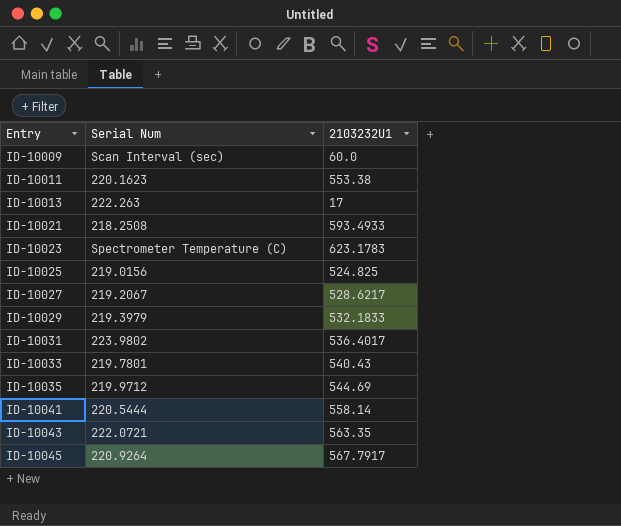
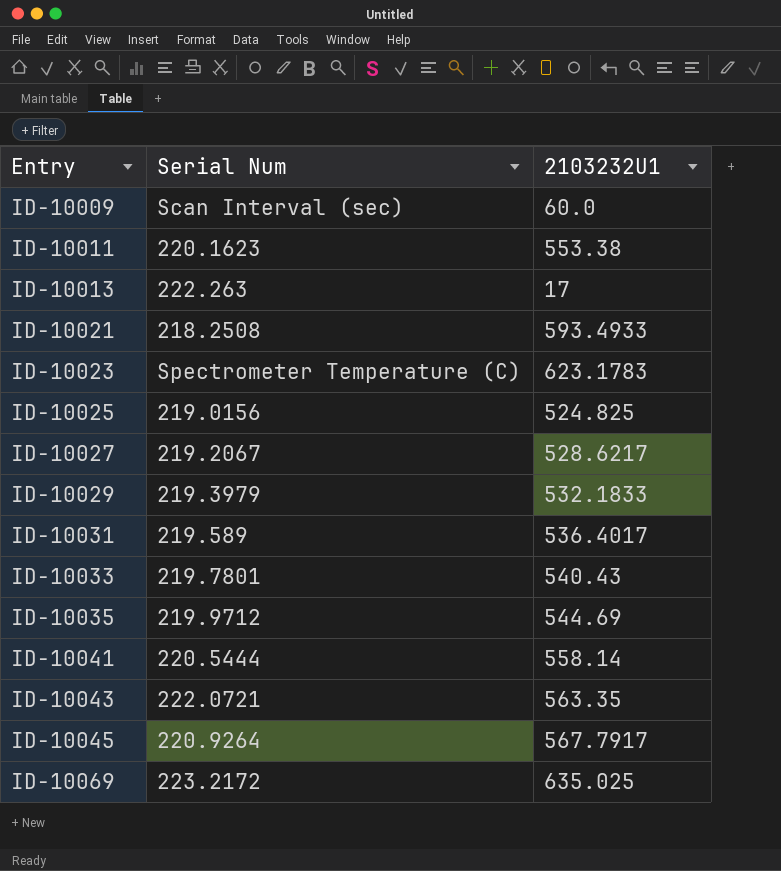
ID-10031 | Serial Num: 223.9802 -> 219.589
row ID-10069: none -> 223.2172 | 635.025

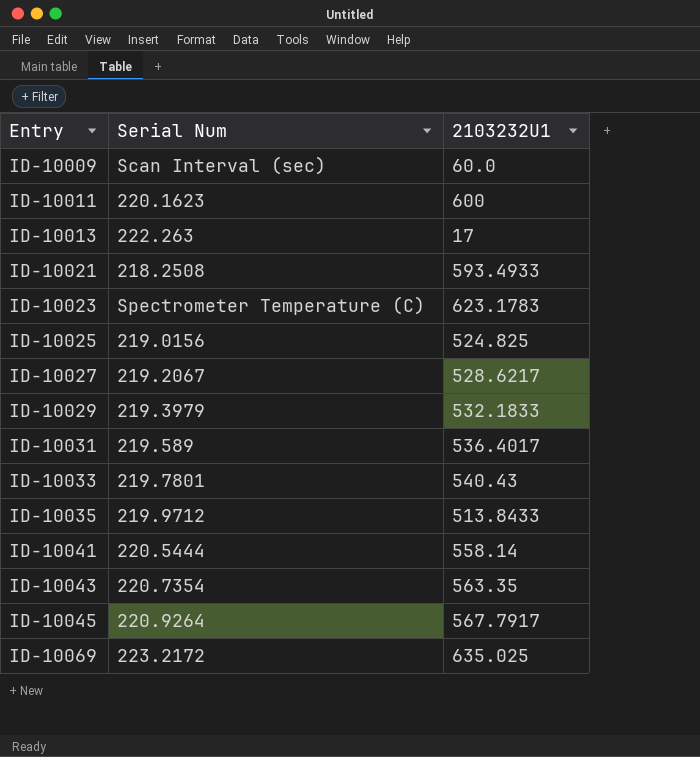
ID-10011 | 2103232U1: 553.38 -> 600
ID-10035 | 2103232U1: 544.69 -> 513.8433
ID-10043 | Serial Num: 222.0721 -> 220.7354

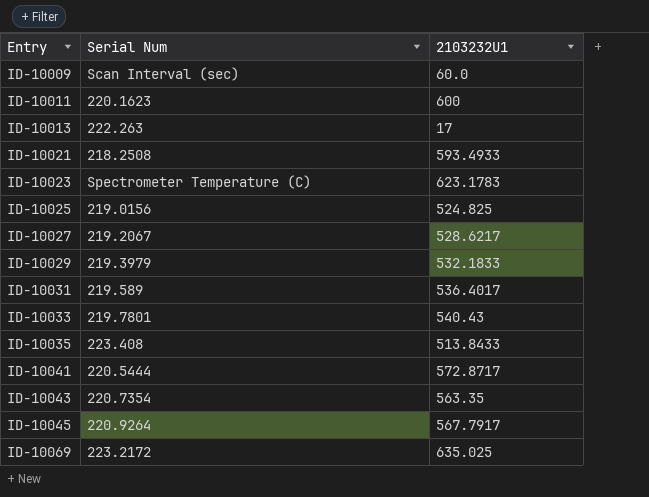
ID-10035 | Serial Num: 219.9712 -> 223.408
ID-10041 | 2103232U1: 558.14 -> 572.8717

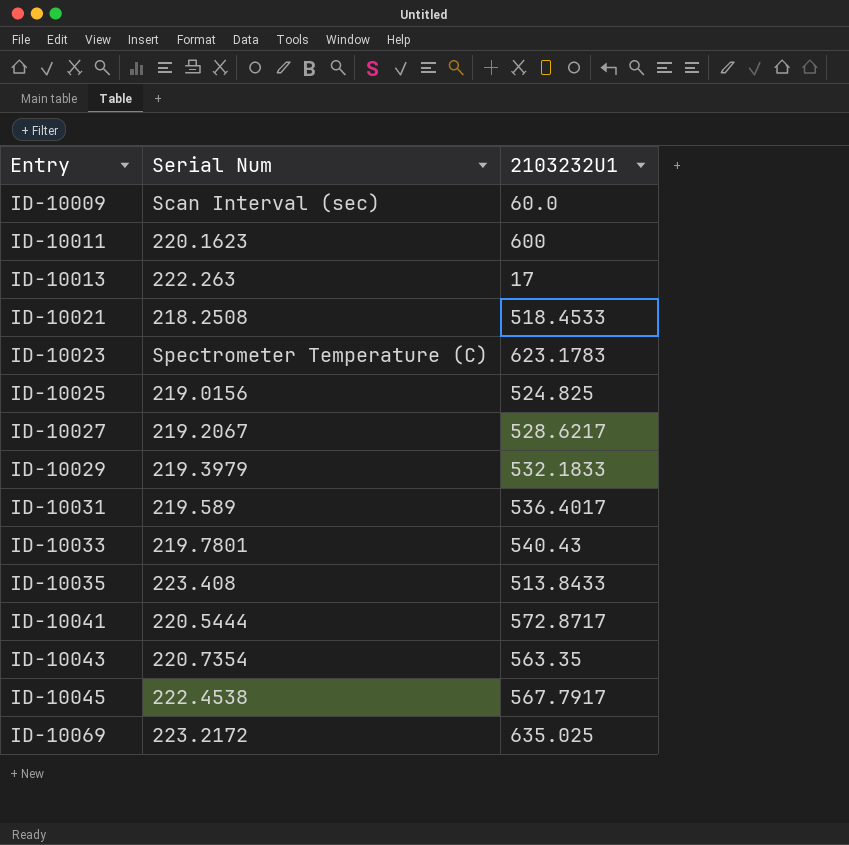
ID-10021 | 2103232U1: 593.4933 -> 518.4533
ID-10045 | Serial Num: 220.9264 -> 222.4538

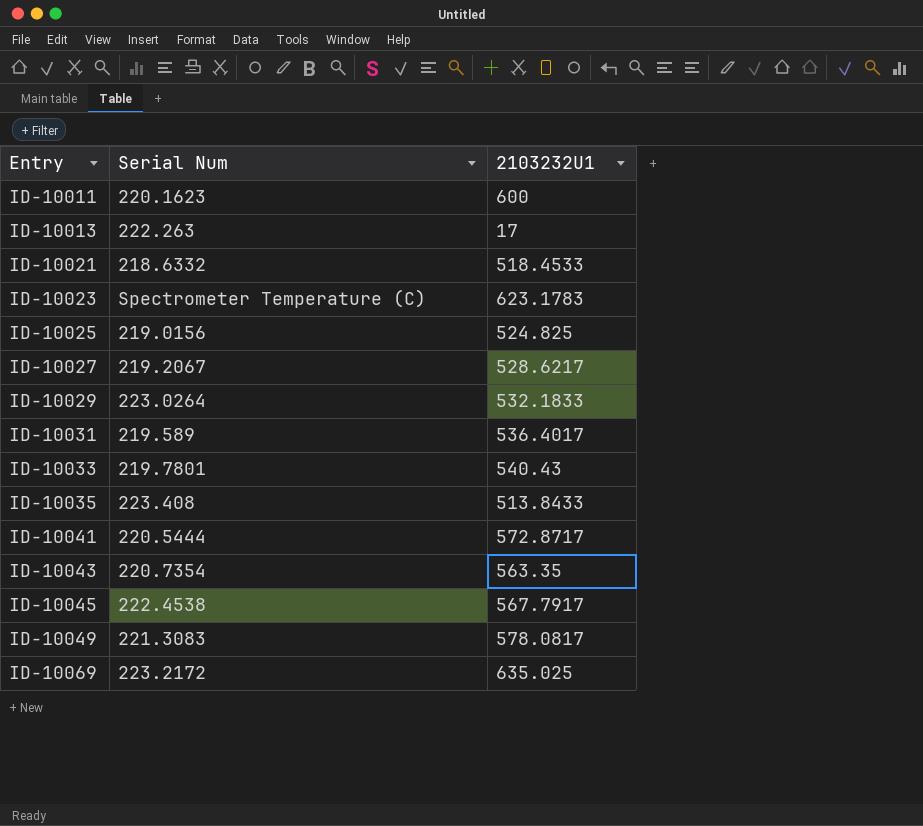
row ID-10009: Scan Interval (sec) | 60.0 -> none
ID-10021 | Serial Num: 218.2508 -> 218.6332
ID-10029 | Serial Num: 219.3979 -> 223.0264
row ID-10049: none -> 221.3083 | 578.0817

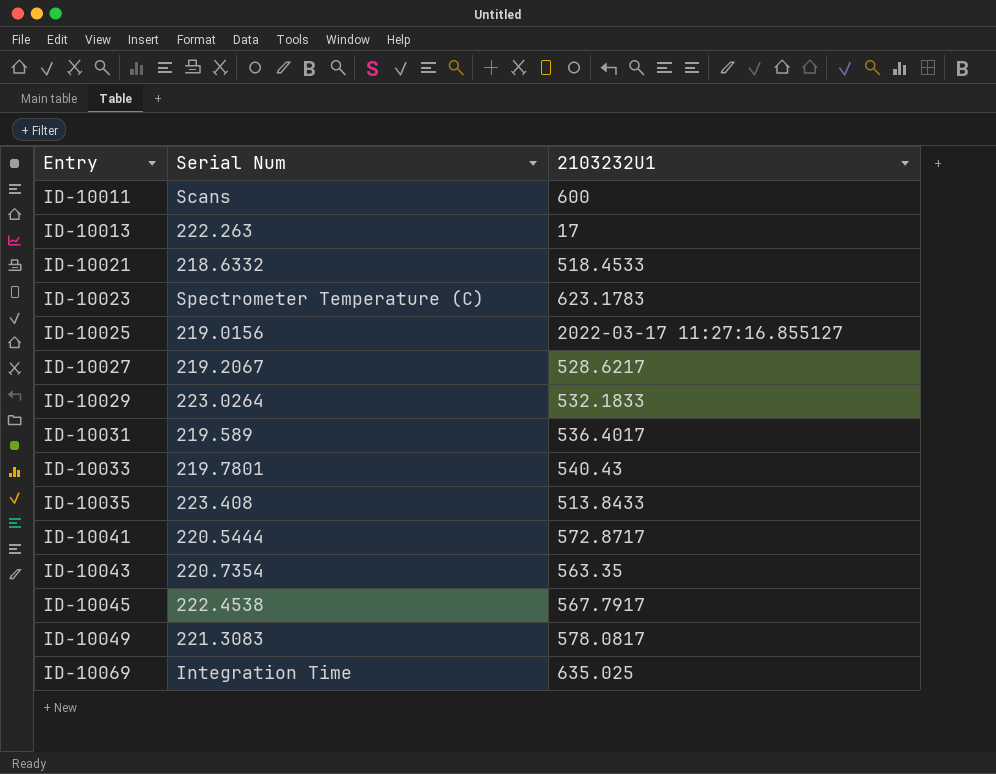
ID-10011 | Serial Num: 220.1623 -> Scans
ID-10025 | 2103232U1: 524.825 -> 2022-03-17 11:27:16.855127
ID-10069 | Serial Num: 223.2172 -> Integration Time

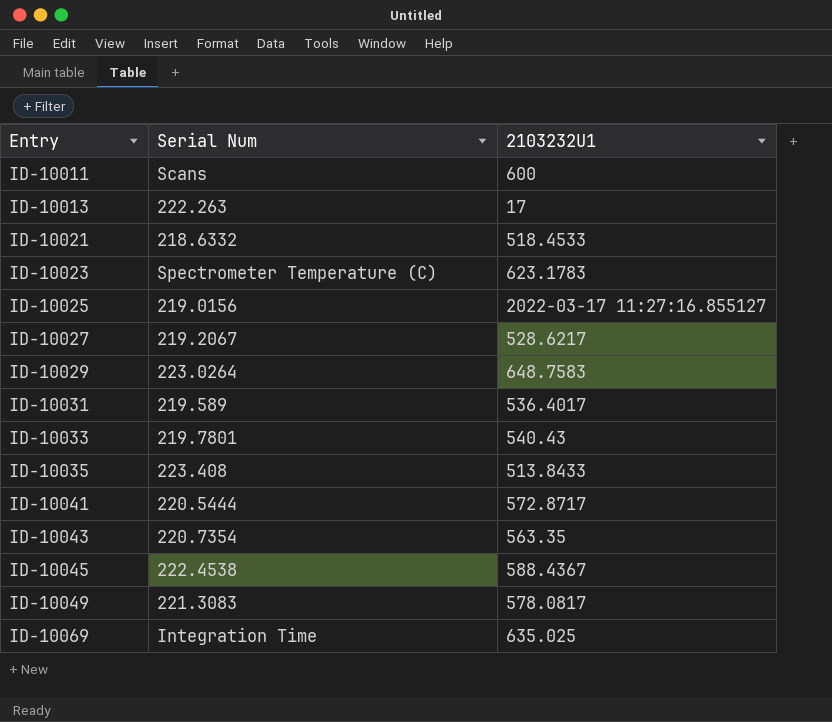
ID-10029 | 2103232U1: 532.1833 -> 648.7583
ID-10045 | 2103232U1: 567.7917 -> 588.4367

